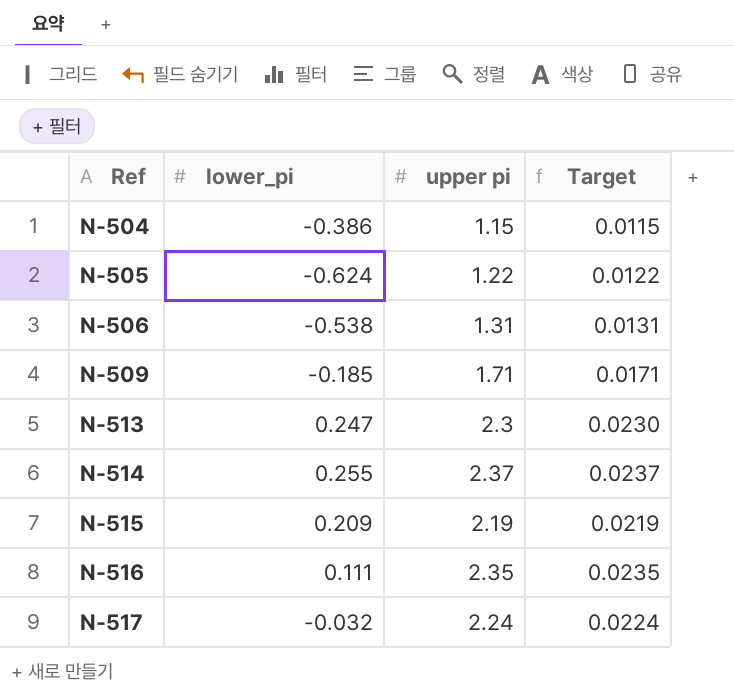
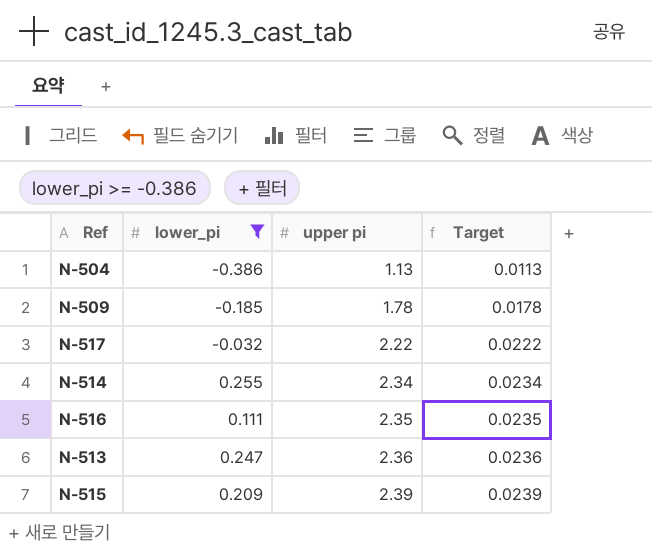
filter: none -> lower_pi >= -0.386
row order: Ref ascending -> upper pi ascending
N-504 | upper pi: 1.15 -> 1.13
N-504 | Target: 0.0115 -> 0.0113
N-509 | upper pi: 1.71 -> 1.78
N-509 | Target: 0.0171 -> 0.0178
N-517 | upper pi: 2.24 -> 2.22
N-517 | Target: 0.0224 -> 0.0222
N-514 | upper pi: 2.37 -> 2.34
N-514 | Target: 0.0237 -> 0.0234
N-513 | upper pi: 2.3 -> 2.36
N-513 | Target: 0.0230 -> 0.0236
N-515 | upper pi: 2.19 -> 2.39
N-515 | Target: 0.0219 -> 0.0239

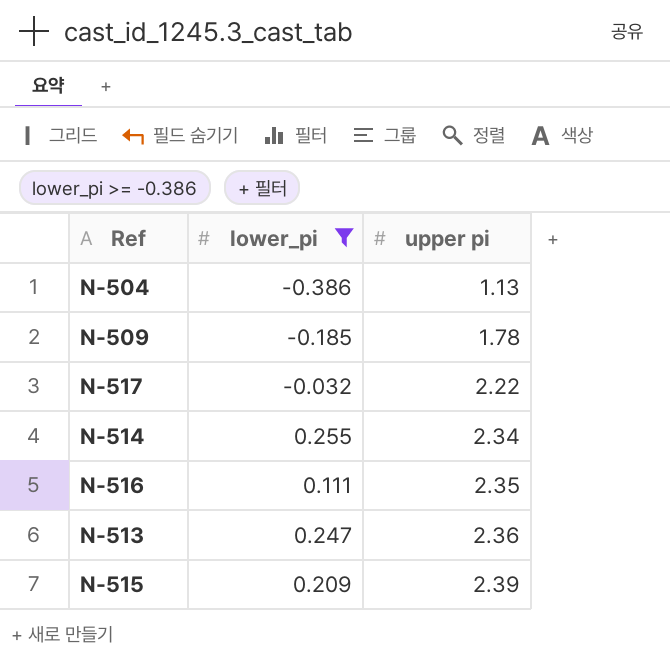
column Target | formula: [upper pi] * 0.01 -> none

